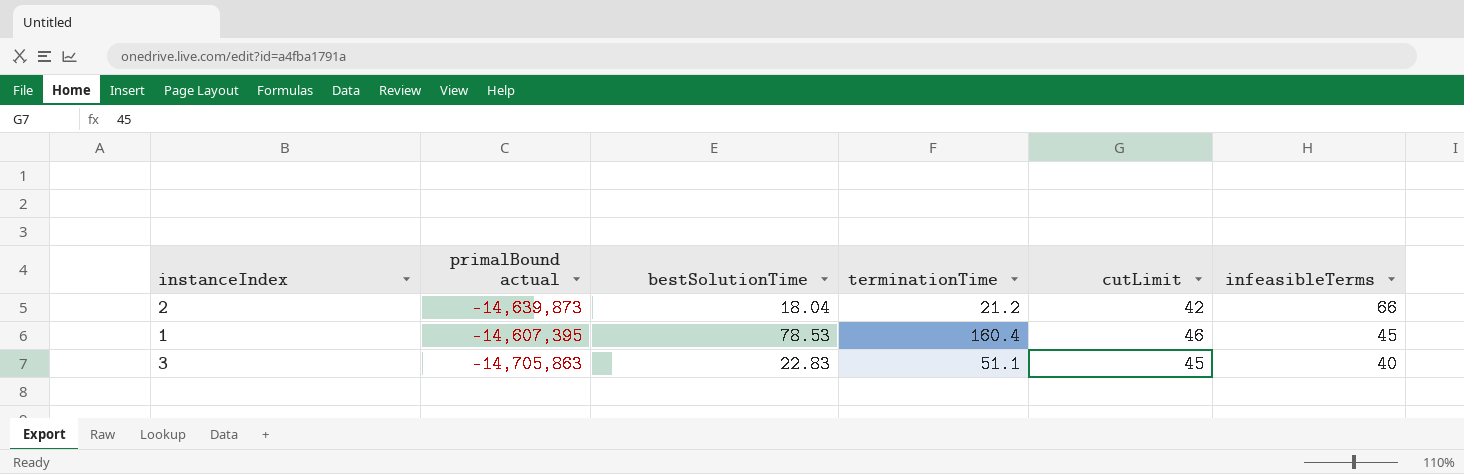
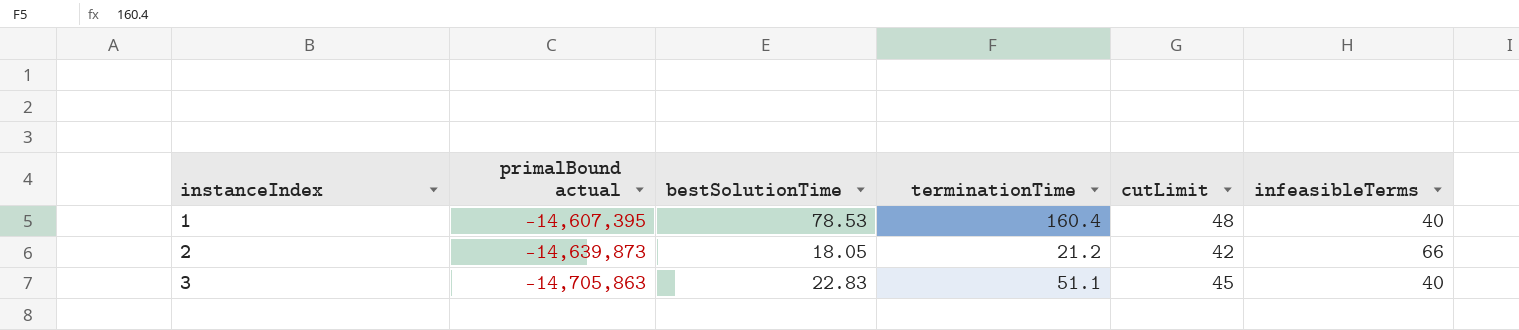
row order: infeasibleTerms descending -> instanceIndex ascending
1 | cutLimit: 46 -> 48
1 | infeasibleTerms: 45 -> 40
2 | bestSolutionTime: 18.04 -> 18.05

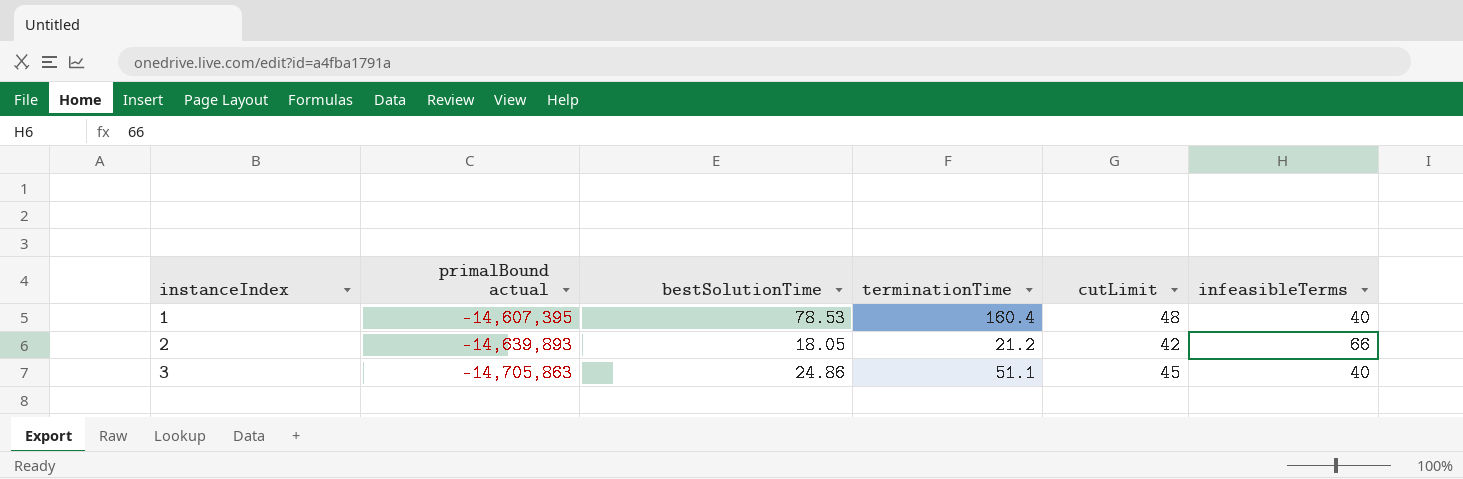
2 | primalBound actual: -14,639,873 -> -14,639,893
3 | bestSolutionTime: 22.83 -> 24.86

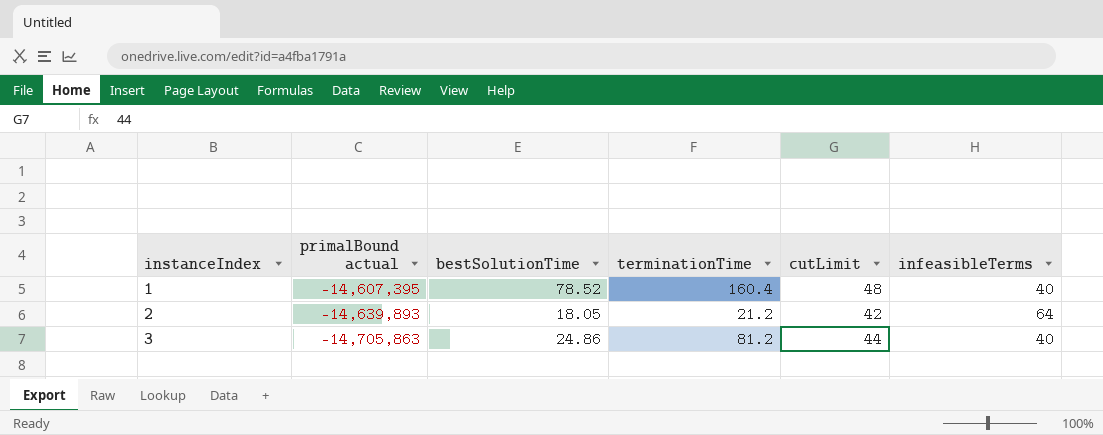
1 | bestSolutionTime: 78.53 -> 78.52
2 | infeasibleTerms: 66 -> 64
3 | terminationTime: 51.1 -> 81.2
3 | cutLimit: 45 -> 44

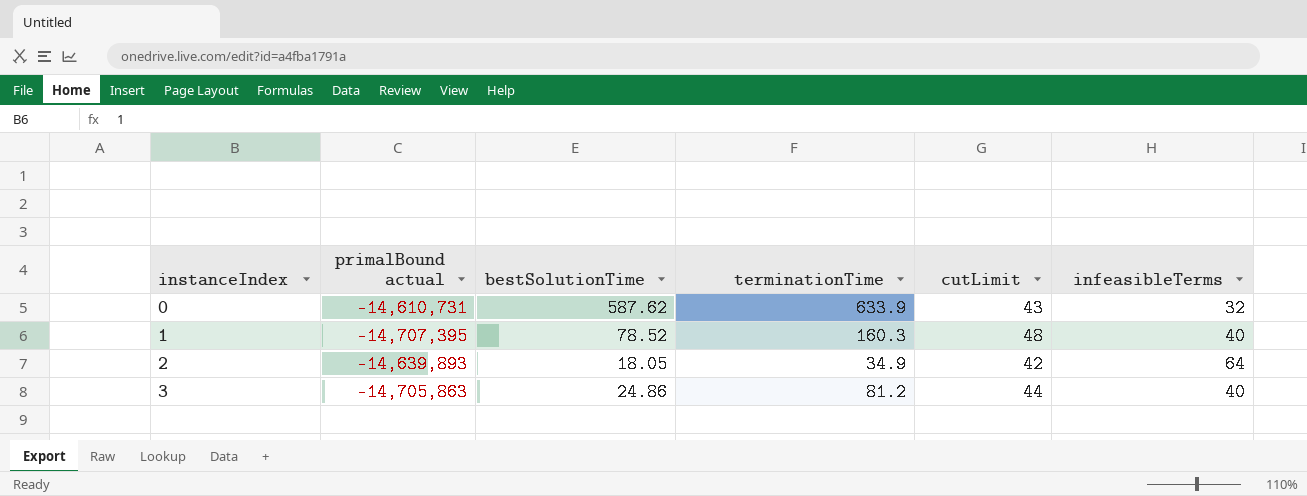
row 0: none -> -14,610,731 | 587.62 | 633.9 | 43 | 32
1 | primalBound actual: -14,607,395 -> -14,707,395
1 | terminationTime: 160.4 -> 160.3
2 | terminationTime: 21.2 -> 34.9

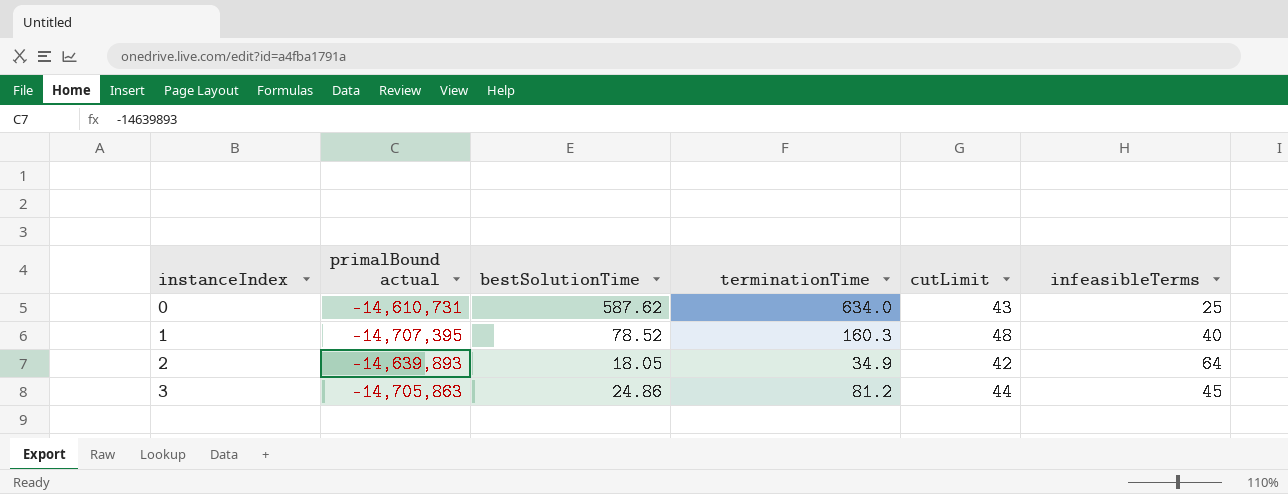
0 | terminationTime: 633.9 -> 634.0
0 | infeasibleTerms: 32 -> 25
3 | infeasibleTerms: 40 -> 45

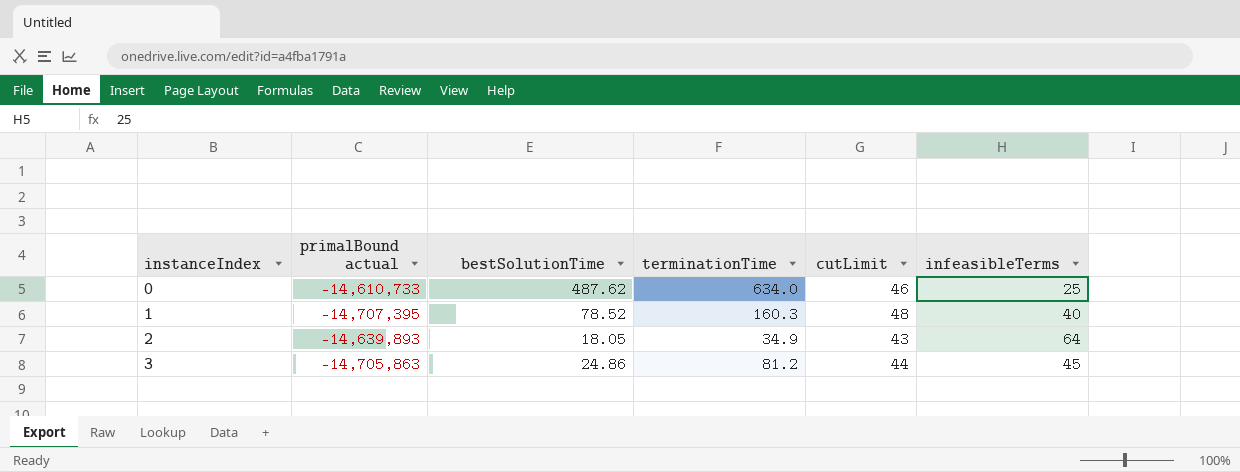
0 | primalBound actual: -14,610,731 -> -14,610,733
0 | bestSolutionTime: 587.62 -> 487.62
0 | cutLimit: 43 -> 46
2 | cutLimit: 42 -> 43

